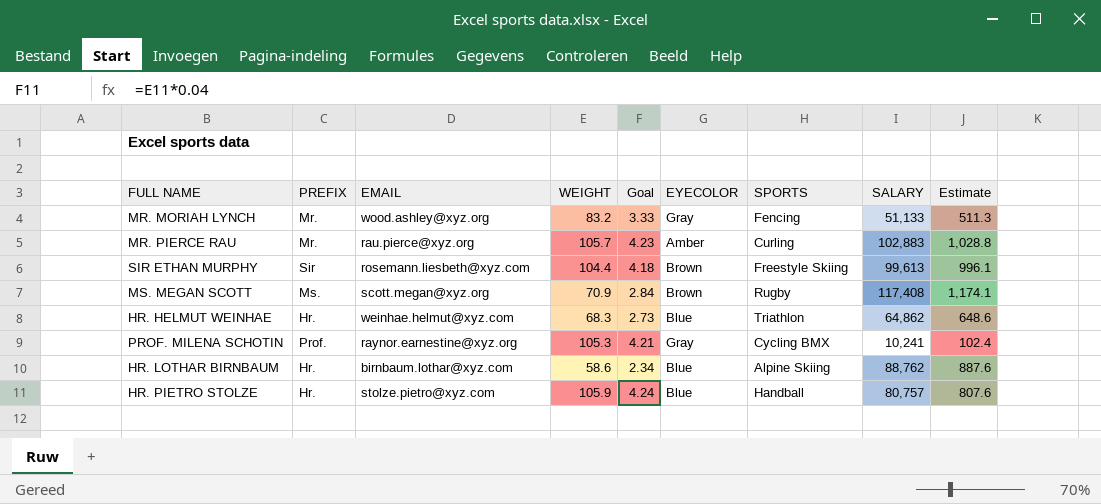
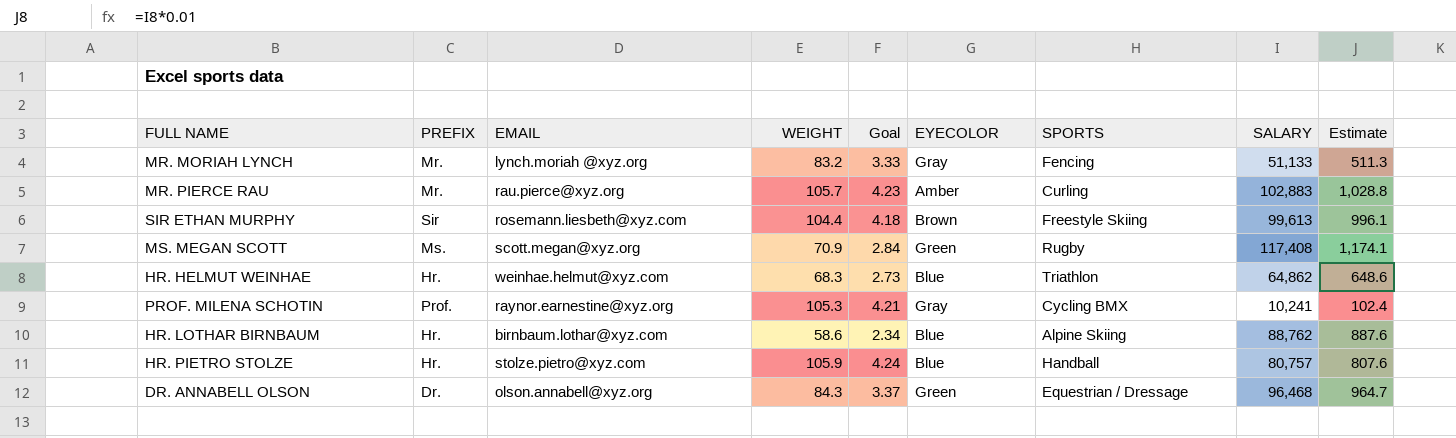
MR. MORIAH LYNCH | EMAIL: wood.ashley@xyz.org -> lynch.moriah @xyz.org
MS. MEGAN SCOTT | EYECOLOR: Brown -> Green
row DR. ANNABELL OLSON: none -> Dr. | olson.annabell@xyz.org | 84.3 | 3.37 | Green | Equestrian / Dressage | 96,468 | 964.7

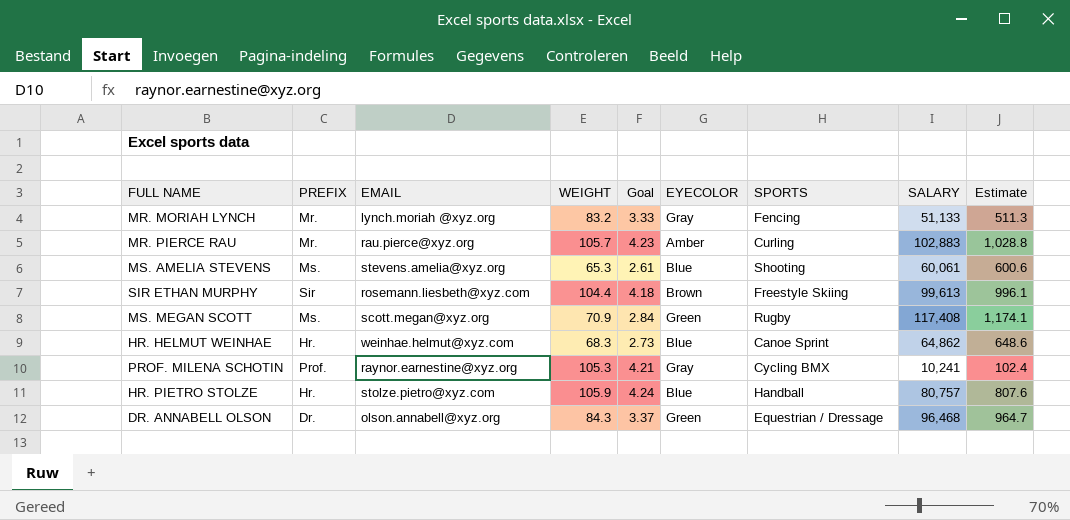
row HR. LOTHAR BIRNBAUM: Hr. | birnbaum.lothar@xyz.com | 58.6 | 2.34 | Blue | Alpine Skiing | 88,762 | 887.6 -> none
row MS. AMELIA STEVENS: none -> Ms. | stevens.amelia@xyz.org | 65.3 | 2.61 | Blue | Shooting | 60,061 | 600.6
HR. HELMUT WEINHAE | SPORTS: Triathlon -> Canoe Sprint

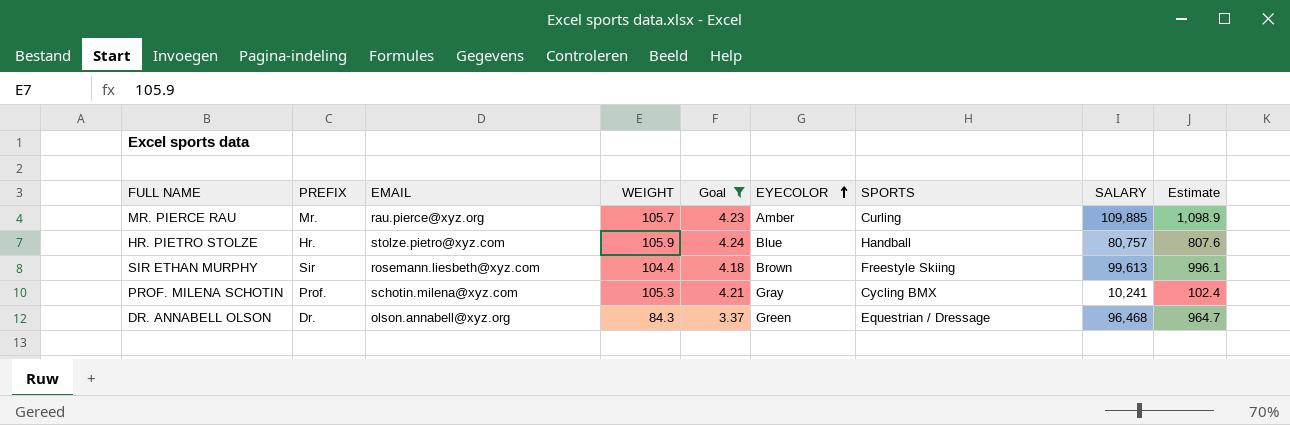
filter: none -> Goal >= 3.37
row order: none -> EYECOLOR ascending
MR. PIERCE RAU | SALARY: 102,883 -> 109,885
MR. PIERCE RAU | Estimate: 1,028.8 -> 1,098.9
PROF. MILENA SCHOTIN | EMAIL: raynor.earnestine@xyz.org -> schotin.milena@xyz.com

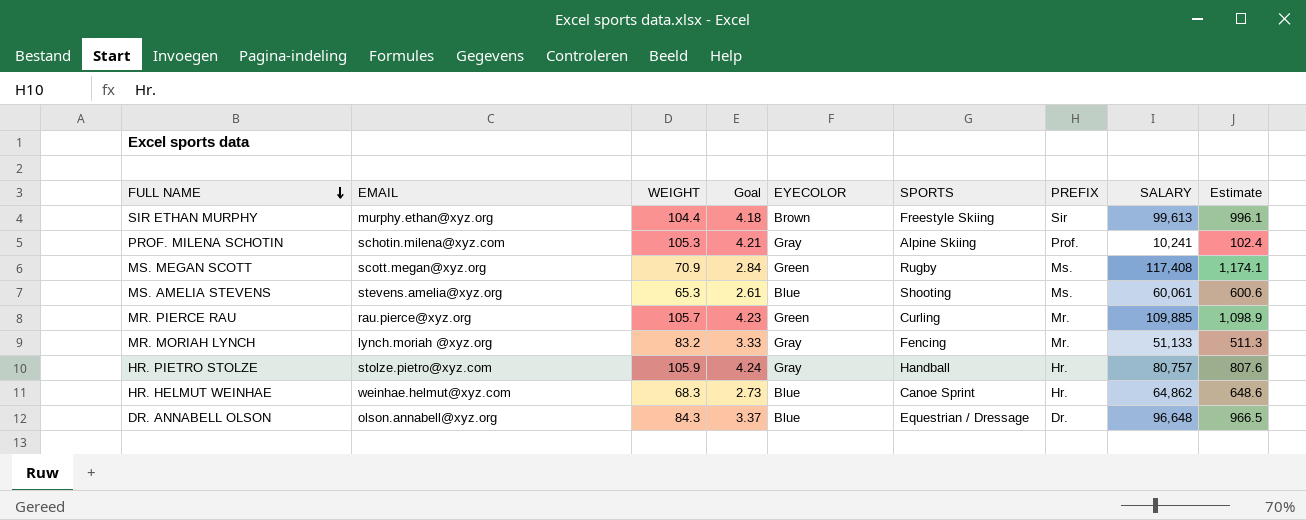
filter: Goal >= 3.37 -> none
row order: EYECOLOR ascending -> FULL NAME descending
column PREFIX | position: 2 -> 7
SIR ETHAN MURPHY | EMAIL: rosemann.liesbeth@xyz.com -> murphy.ethan@xyz.org
PROF. MILENA SCHOTIN | SPORTS: Cycling BMX -> Alpine Skiing
MR. PIERCE RAU | EYECOLOR: Amber -> Green
HR. PIETRO STOLZE | EYECOLOR: Blue -> Gray
DR. ANNABELL OLSON | EYECOLOR: Green -> Blue
DR. ANNABELL OLSON | SALARY: 96,468 -> 96,648
DR. ANNABELL OLSON | Estimate: 964.7 -> 966.5

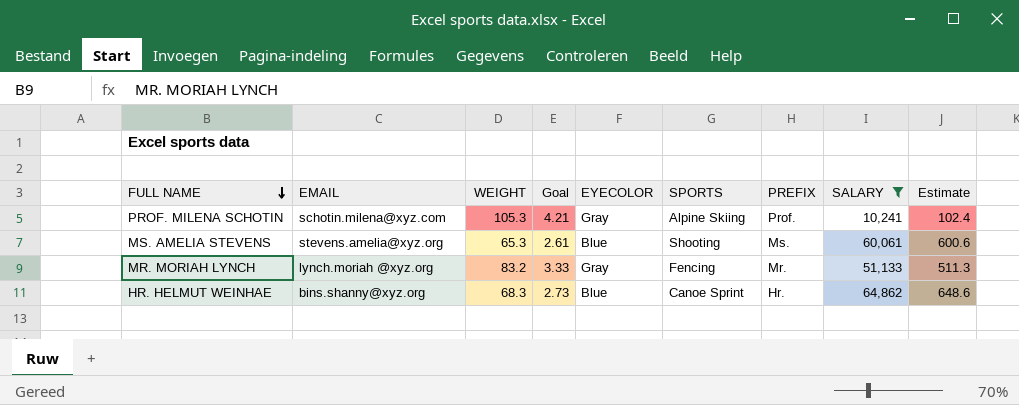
filter: none -> SALARY <= 64,862
HR. HELMUT WEINHAE | EMAIL: weinhae.helmut@xyz.com -> bins.shanny@xyz.org

